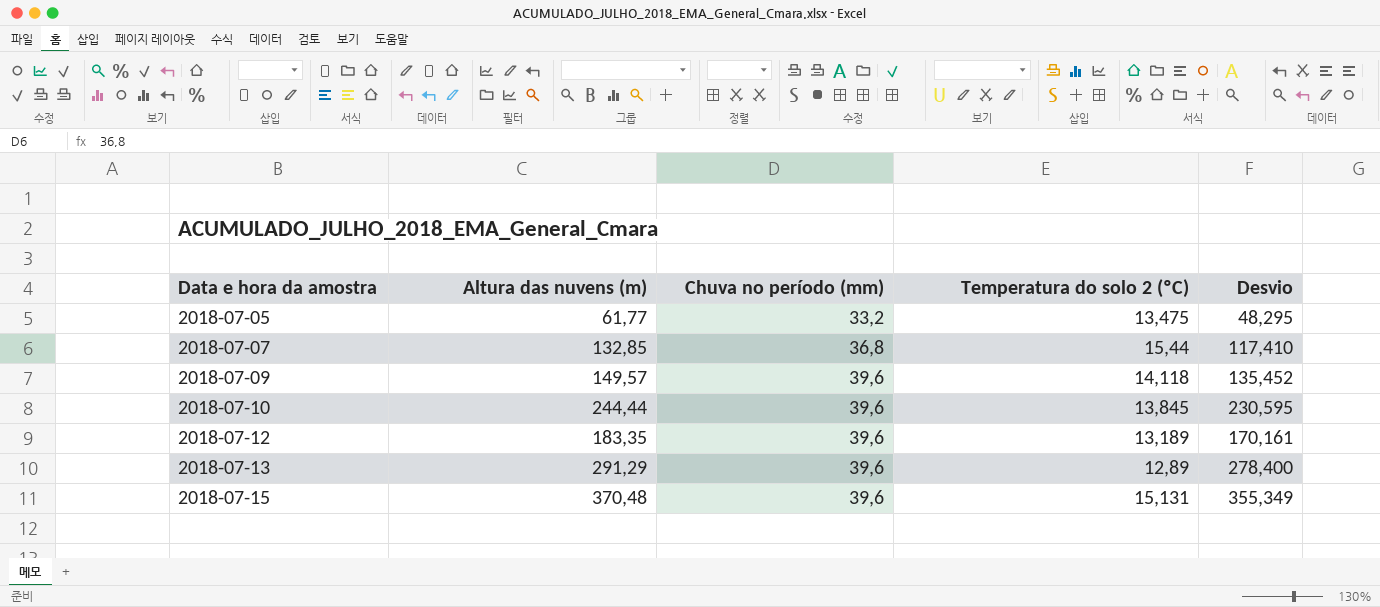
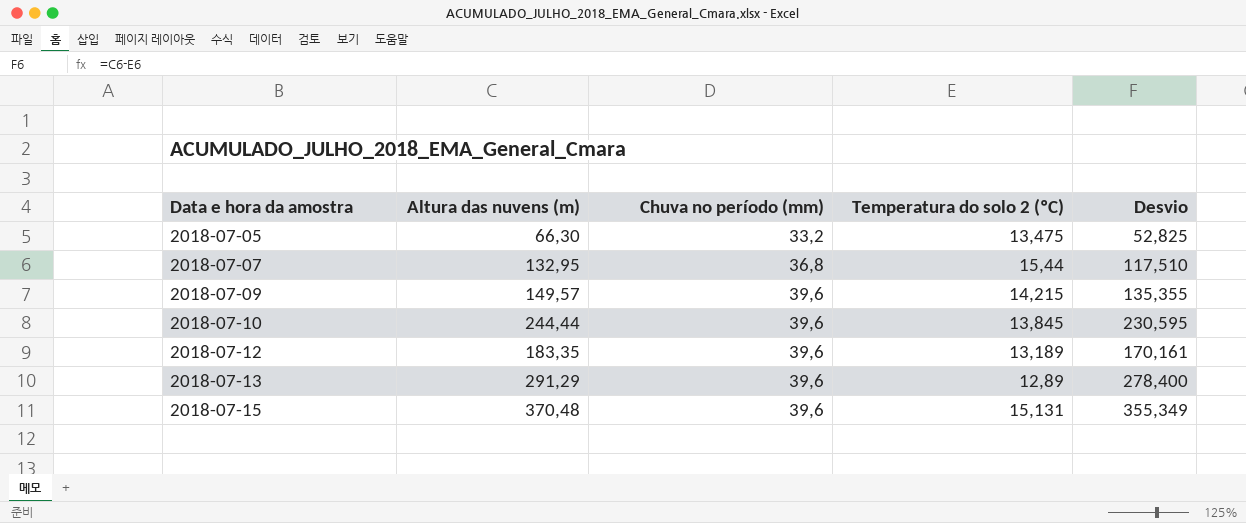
2018-07-05 | Altura das nuvens (m): 61,77 -> 66,30
2018-07-05 | Desvio: 48,295 -> 52,825
2018-07-07 | Altura das nuvens (m): 132,85 -> 132,95
2018-07-07 | Desvio: 117,410 -> 117,510
2018-07-09 | Temperatura do solo 2 (ºC): 14,118 -> 14,215
2018-07-09 | Desvio: 135,452 -> 135,355

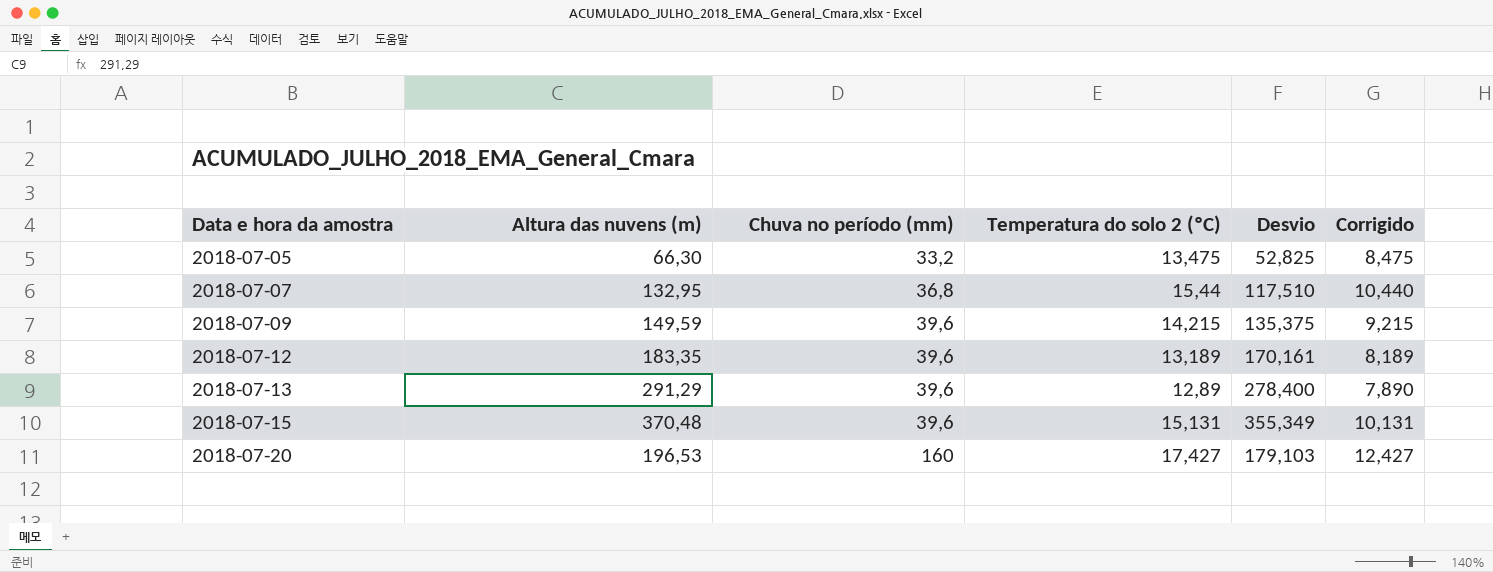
column Corrigido | formula: none -> [Temperatura do solo 2 (ºC)] - 5
row 2018-07-10: 244,44 | 39,6 | 13,845 | 230,595 -> none
2018-07-09 | Altura das nuvens (m): 149,57 -> 149,59
2018-07-09 | Desvio: 135,355 -> 135,375
row 2018-07-20: none -> 196,53 | 160 | 17,427 | 179,103 | 12,427

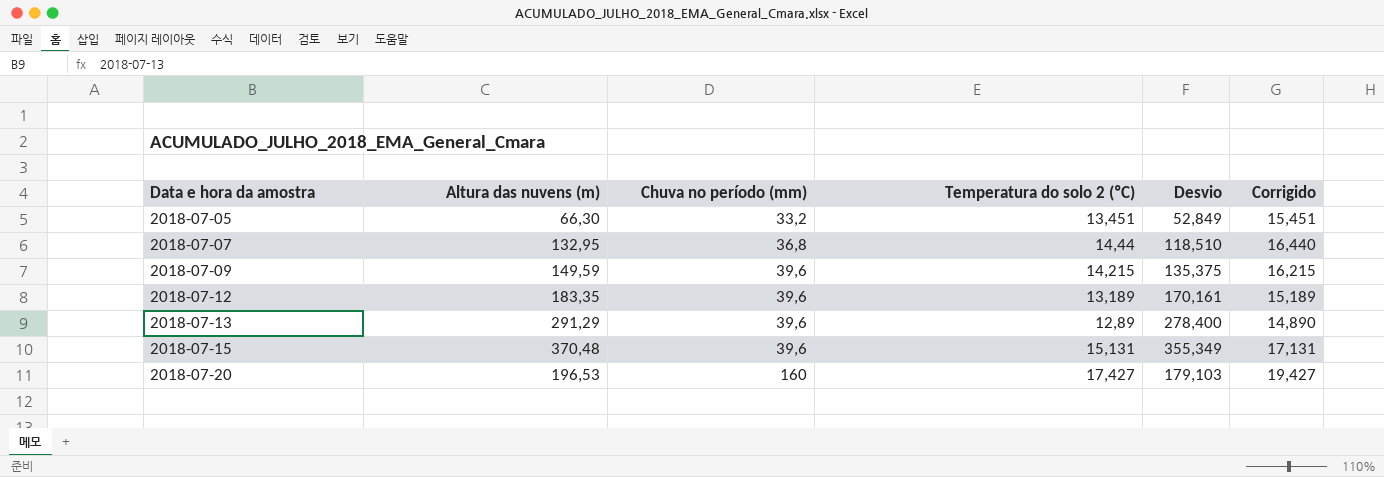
column Corrigido | formula: [Temperatura do solo 2 (ºC)] - 5 -> [Temperatura do solo 2 (ºC)] + 2
2018-07-05 | Temperatura do solo 2 (ºC): 13,475 -> 13,451
2018-07-05 | Desvio: 52,825 -> 52,849
2018-07-07 | Temperatura do solo 2 (ºC): 15,44 -> 14,44
2018-07-07 | Desvio: 117,510 -> 118,510

